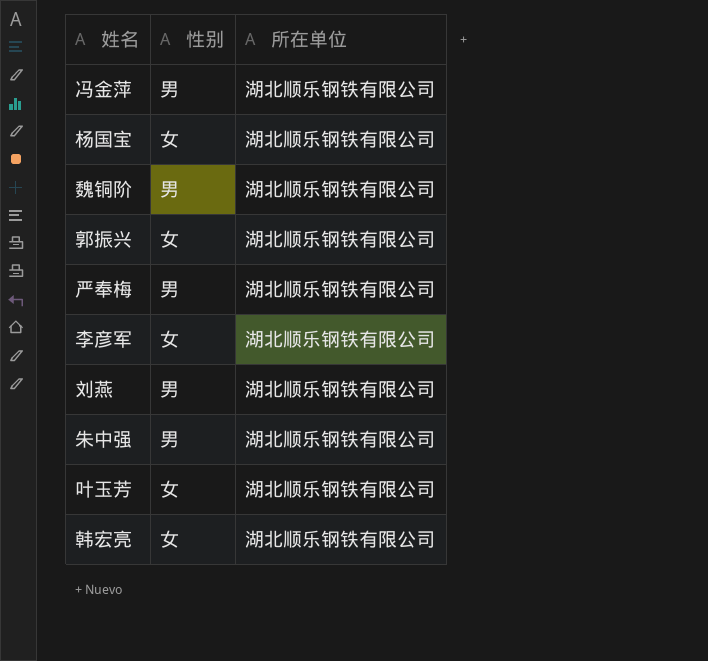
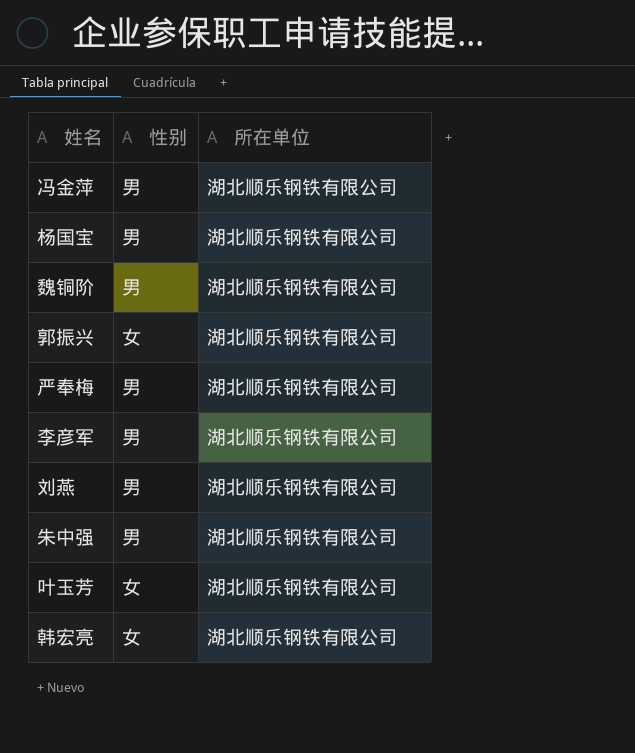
杨国宝 | 性别: 女 -> 男
李彦军 | 性别: 女 -> 男

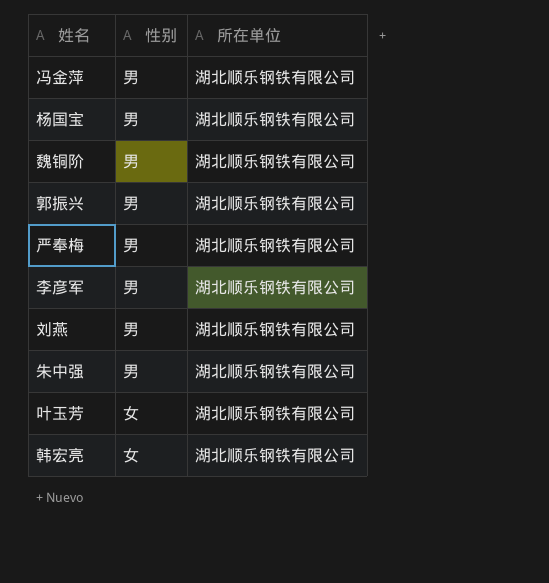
郭振兴 | 性别: 女 -> 男

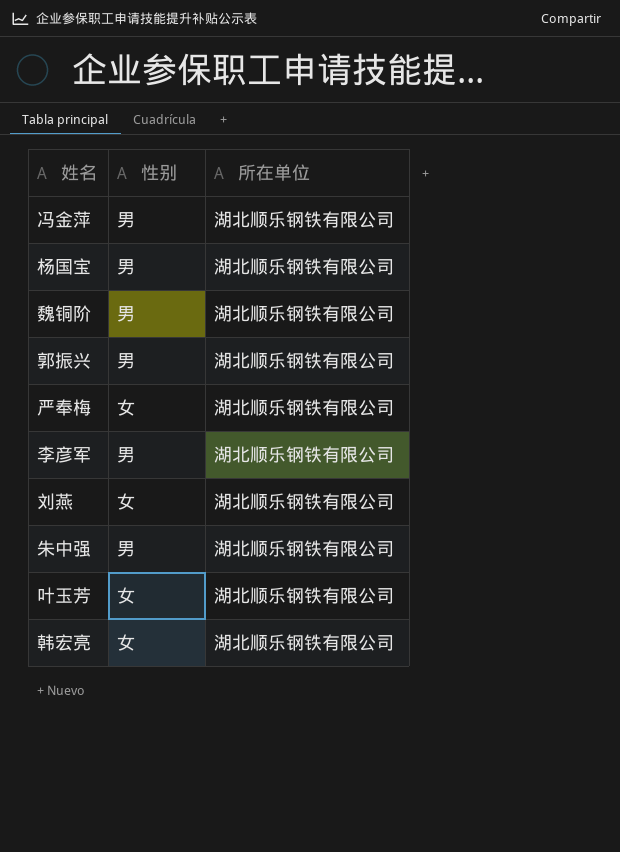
严奉梅 | 性别: 男 -> 女
刘燕 | 性别: 男 -> 女

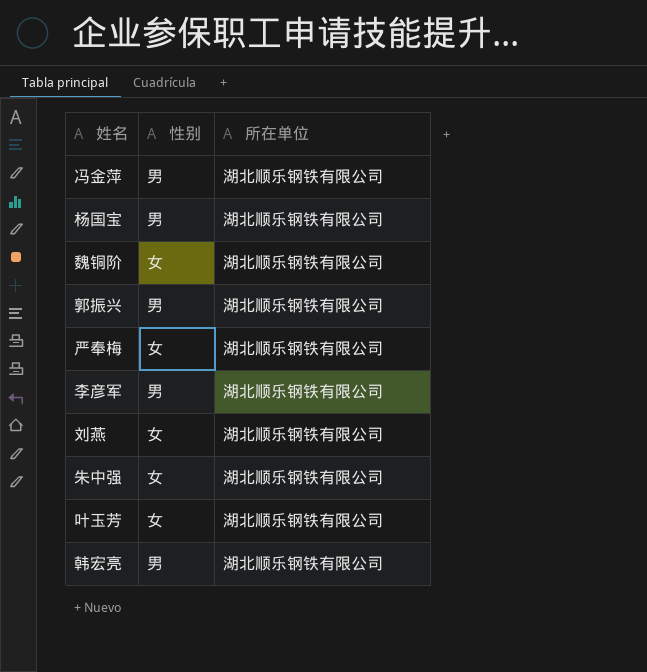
魏铜阶 | 性别: 男 -> 女
朱中强 | 性别: 男 -> 女
韩宏亮 | 性别: 女 -> 男

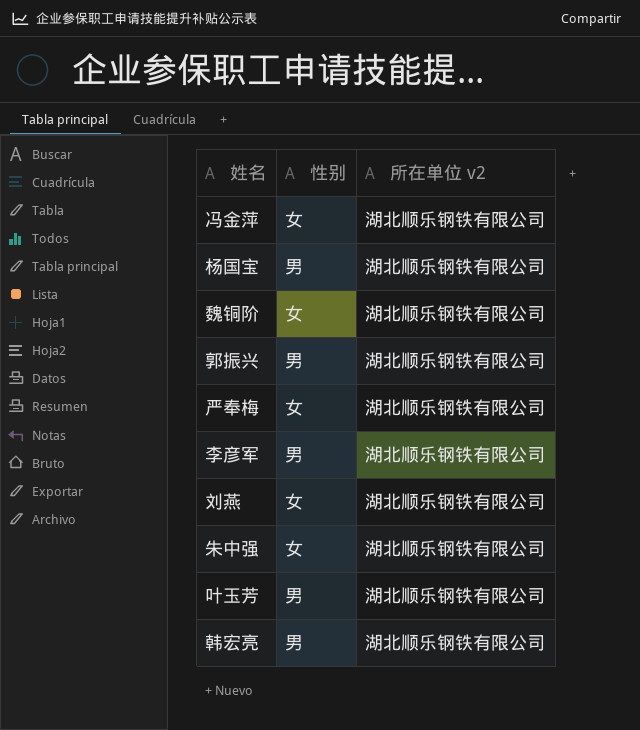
column name: 所在单位 -> 所在单位 v2
冯金萍 | 性别: 男 -> 女
叶玉芳 | 性别: 女 -> 男

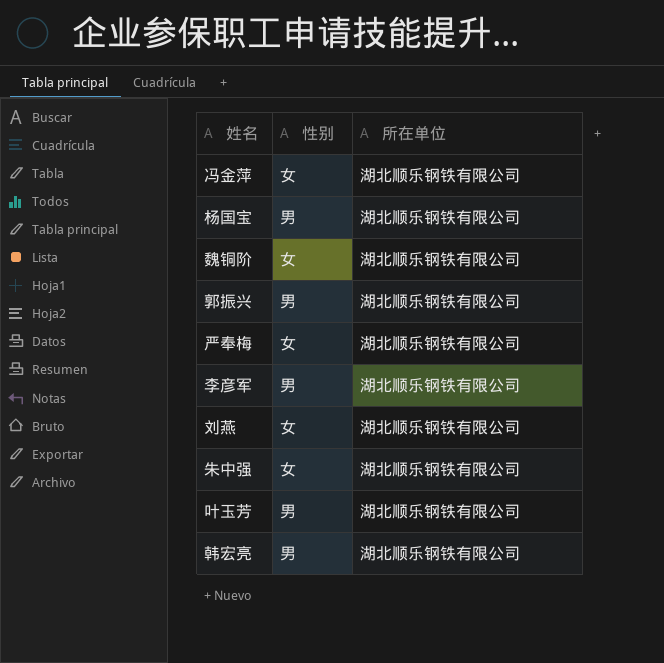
column name: 所在单位 v2 -> 所在单位

